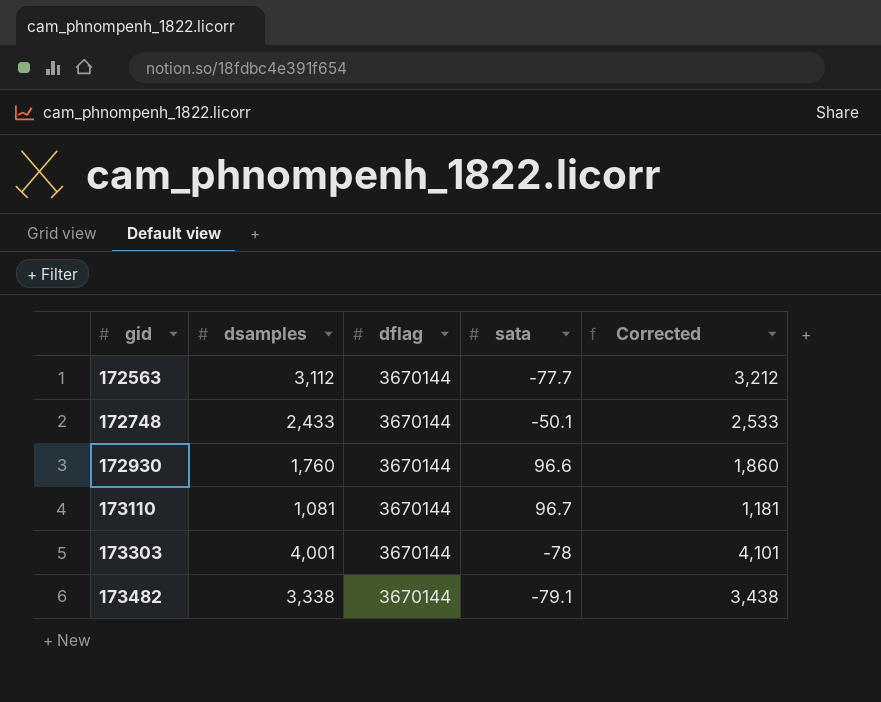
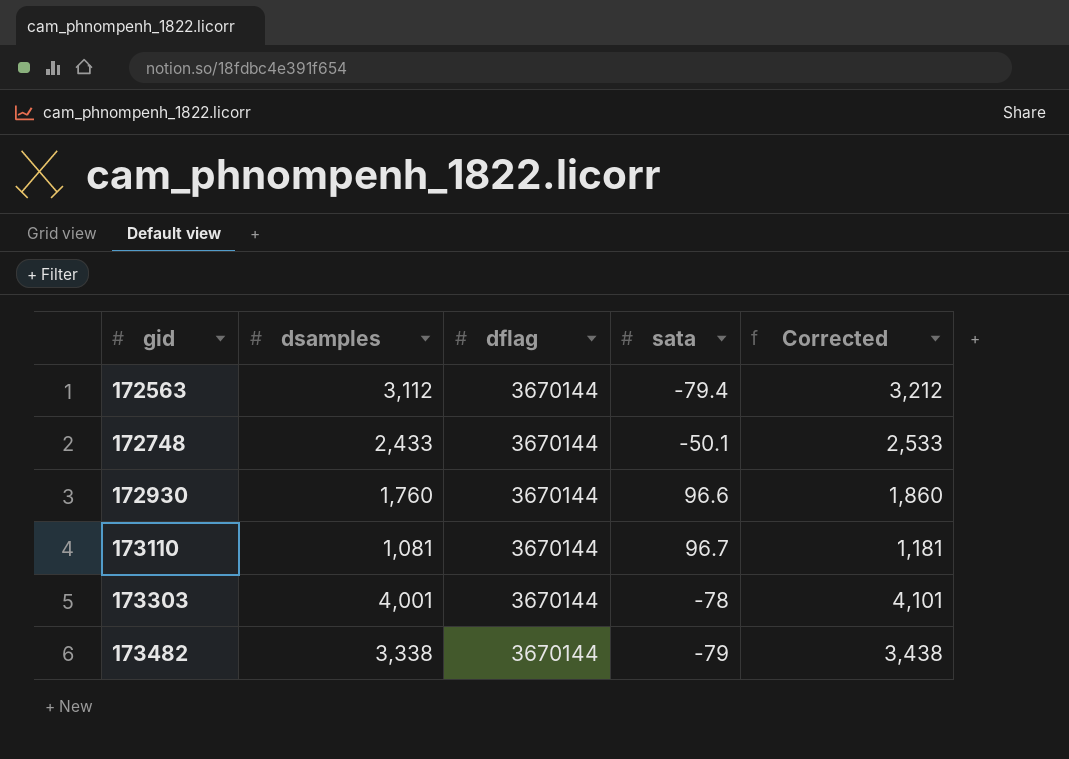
172563 | sata: -77.7 -> -79.4
173482 | sata: -79.1 -> -79

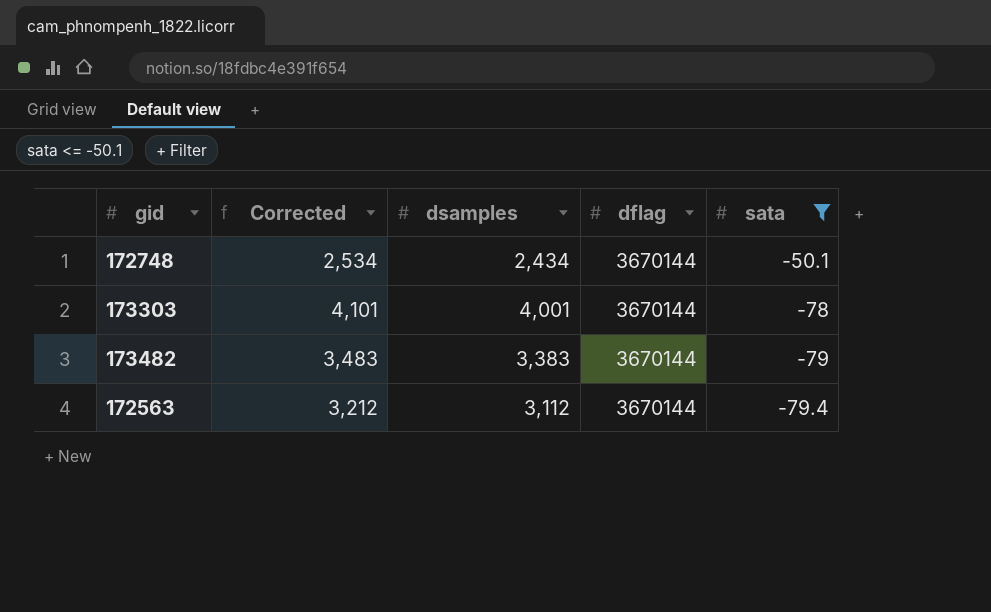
filter: none -> sata <= -50.1
row order: gid ascending -> sata descending
column Corrected | position: 5 -> 2
172748 | Corrected: 2,533 -> 2,534
172748 | dsamples: 2,433 -> 2,434
173482 | Corrected: 3,438 -> 3,483
173482 | dsamples: 3,338 -> 3,383

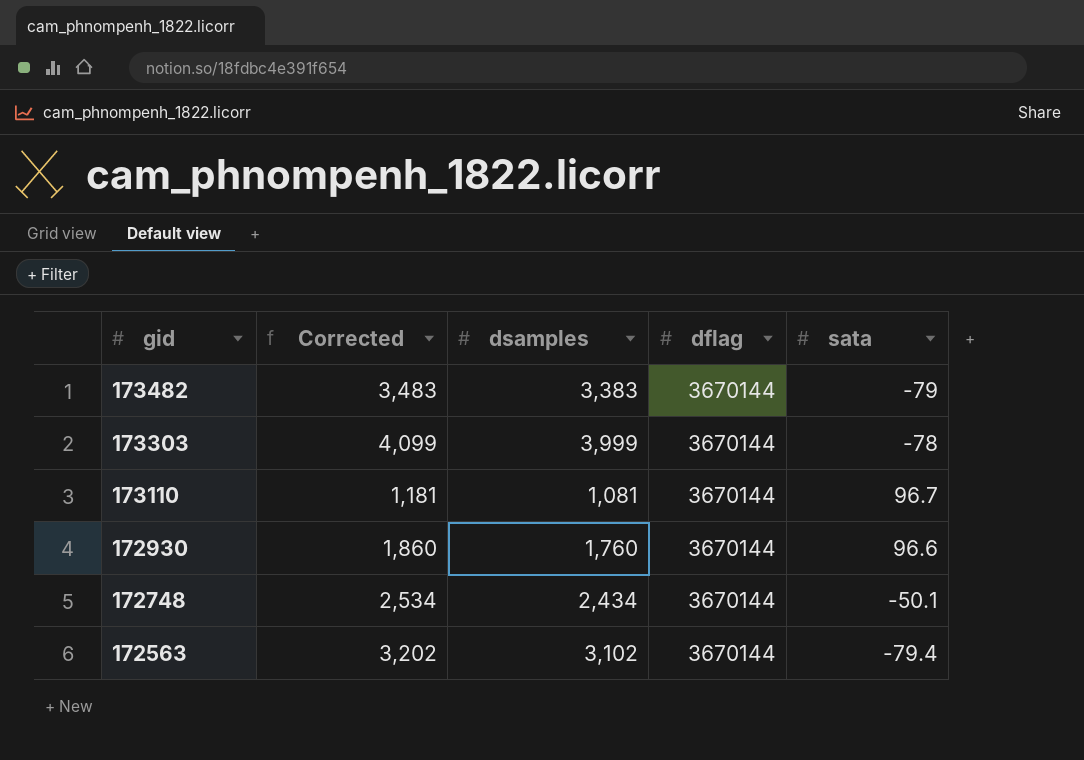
filter: sata <= -50.1 -> none
row order: sata descending -> gid descending
173303 | Corrected: 4,101 -> 4,099
173303 | dsamples: 4,001 -> 3,999
172563 | Corrected: 3,212 -> 3,202
172563 | dsamples: 3,112 -> 3,102

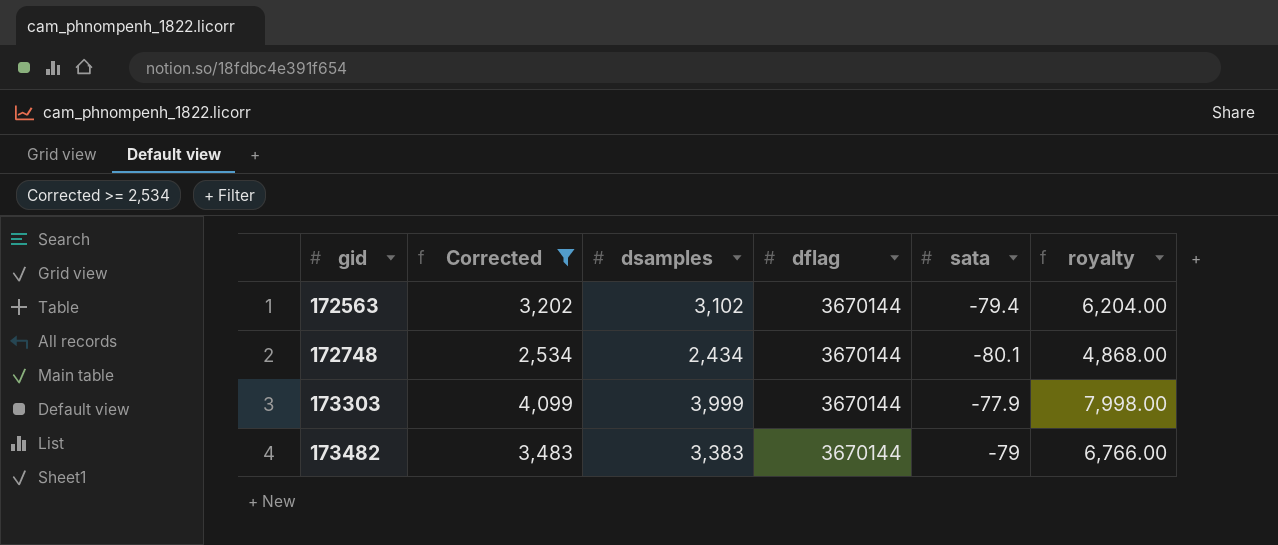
filter: none -> Corrected >= 2,534
row order: gid descending -> gid ascending
column royalty | formula: none -> [dsamples] * 2
172748 | sata: -50.1 -> -80.1
173303 | sata: -78 -> -77.9

